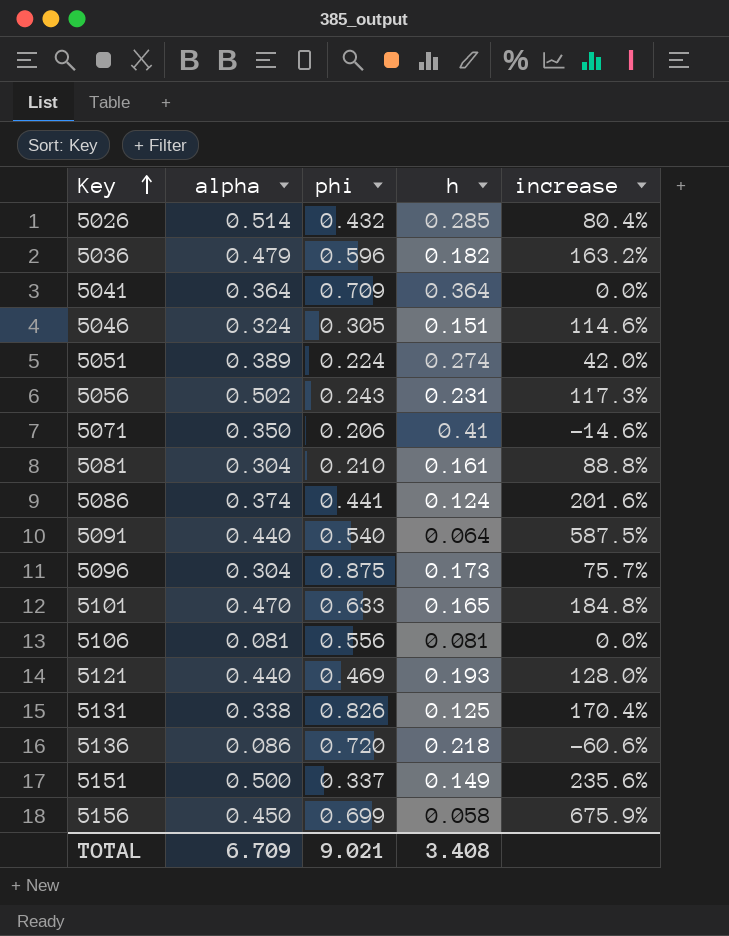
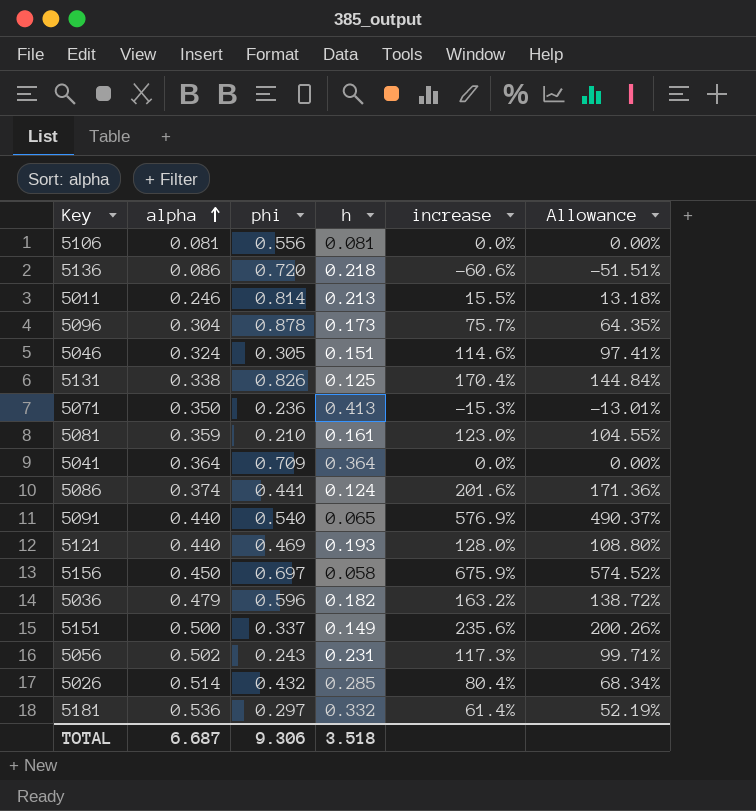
row order: Key ascending -> alpha ascending
column Allowance | formula: none -> [increase] * 0.85
row 5051: 0.389 | 0.224 | 0.274 | 42.0% -> none
row 5101: 0.470 | 0.633 | 0.165 | 184.8% -> none
row 5011: none -> 0.246 | 0.814 | 0.213 | 15.5% | 13.18%
5096 | phi: 0.875 -> 0.878
5071 | phi: 0.206 -> 0.236
5071 | h: 0.41 -> 0.413
5071 | increase: -14.6% -> -15.3%
5081 | alpha: 0.304 -> 0.359
5081 | increase: 88.8% -> 123.0%
5091 | h: 0.064 -> 0.065
5091 | increase: 587.5% -> 576.9%
5156 | phi: 0.699 -> 0.697
row 5181: none -> 0.536 | 0.297 | 0.332 | 61.4% | 52.19%
TOTAL | alpha: 6.709 -> 6.687
TOTAL | phi: 9.021 -> 9.306
TOTAL | h: 3.408 -> 3.518

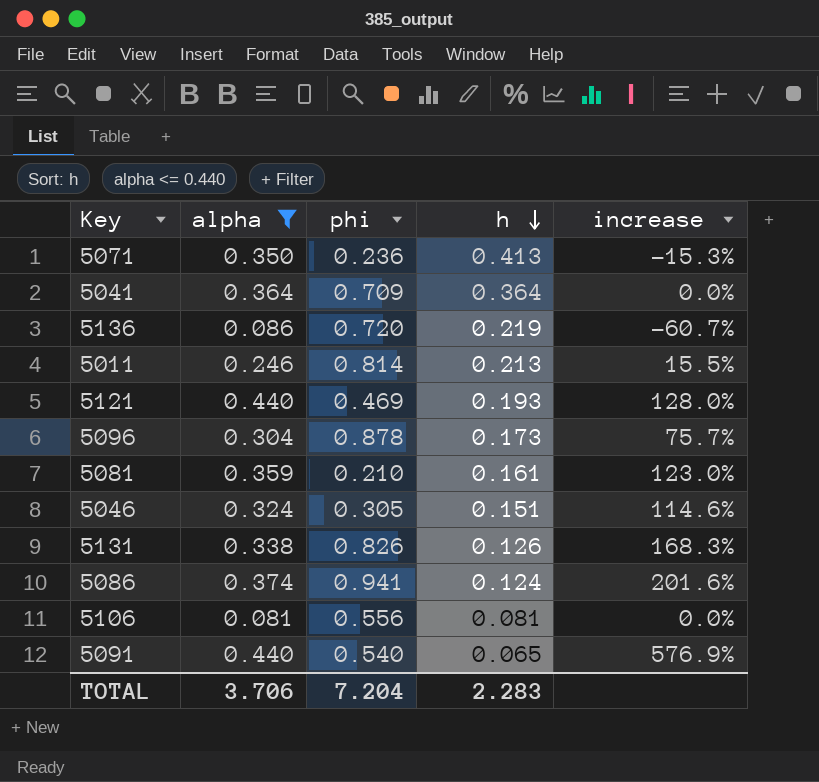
filter: none -> alpha <= 0.440
row order: alpha ascending -> h descending
column Allowance | formula: [increase] * 0.85 -> none
5136 | h: 0.218 -> 0.219
5136 | increase: -60.6% -> -60.7%
5131 | h: 0.125 -> 0.126
5131 | increase: 170.4% -> 168.3%
5086 | phi: 0.441 -> 0.941
TOTAL | alpha: 6.687 -> 3.706
TOTAL | phi: 9.306 -> 7.204
TOTAL | h: 3.518 -> 2.283

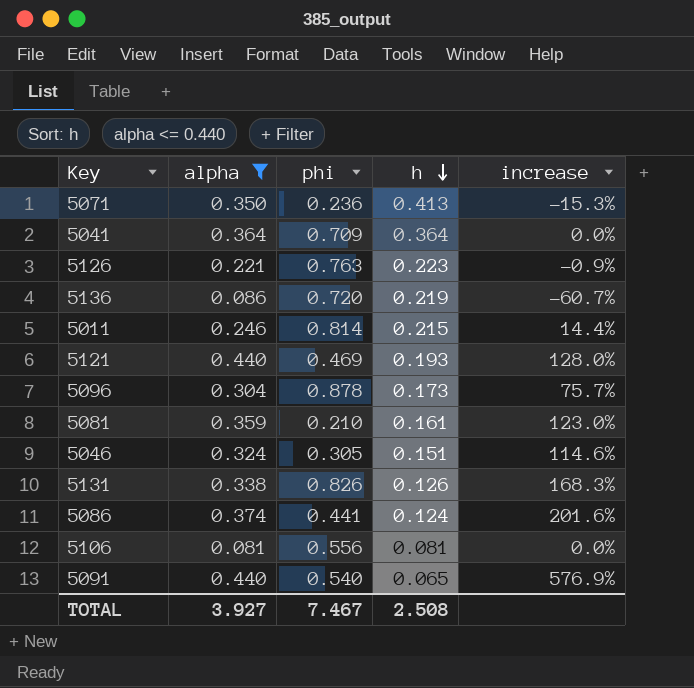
row 5126: none -> 0.221 | 0.763 | 0.223 | -0.9%
5011 | h: 0.213 -> 0.215
5011 | increase: 15.5% -> 14.4%
5086 | phi: 0.941 -> 0.441
TOTAL | alpha: 3.706 -> 3.927
TOTAL | phi: 7.204 -> 7.467
TOTAL | h: 2.283 -> 2.508

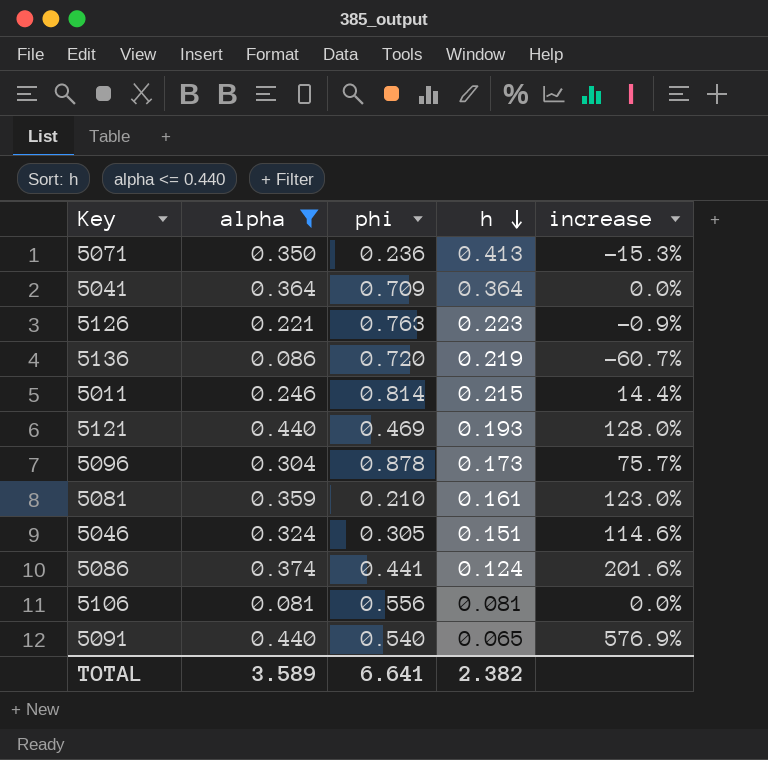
row 5131: 0.338 | 0.826 | 0.126 | 168.3% -> none
TOTAL | alpha: 3.927 -> 3.589
TOTAL | phi: 7.467 -> 6.641
TOTAL | h: 2.508 -> 2.382

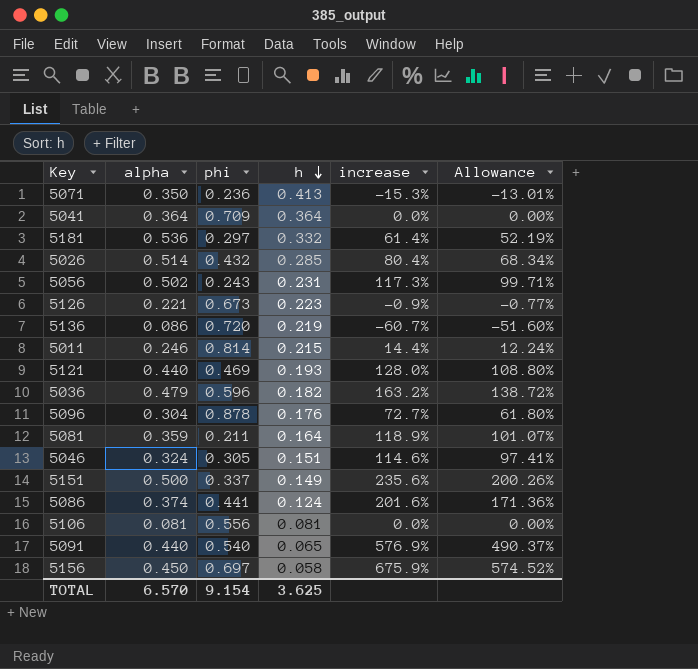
filter: alpha <= 0.440 -> none
column Allowance | formula: none -> [increase] * 0.85
5126 | phi: 0.763 -> 0.673
5096 | h: 0.173 -> 0.176
5096 | increase: 75.7% -> 72.7%
5081 | phi: 0.210 -> 0.211
5081 | h: 0.161 -> 0.164
5081 | increase: 123.0% -> 118.9%
TOTAL | alpha: 3.589 -> 6.570
TOTAL | phi: 6.641 -> 9.154
TOTAL | h: 2.382 -> 3.625

